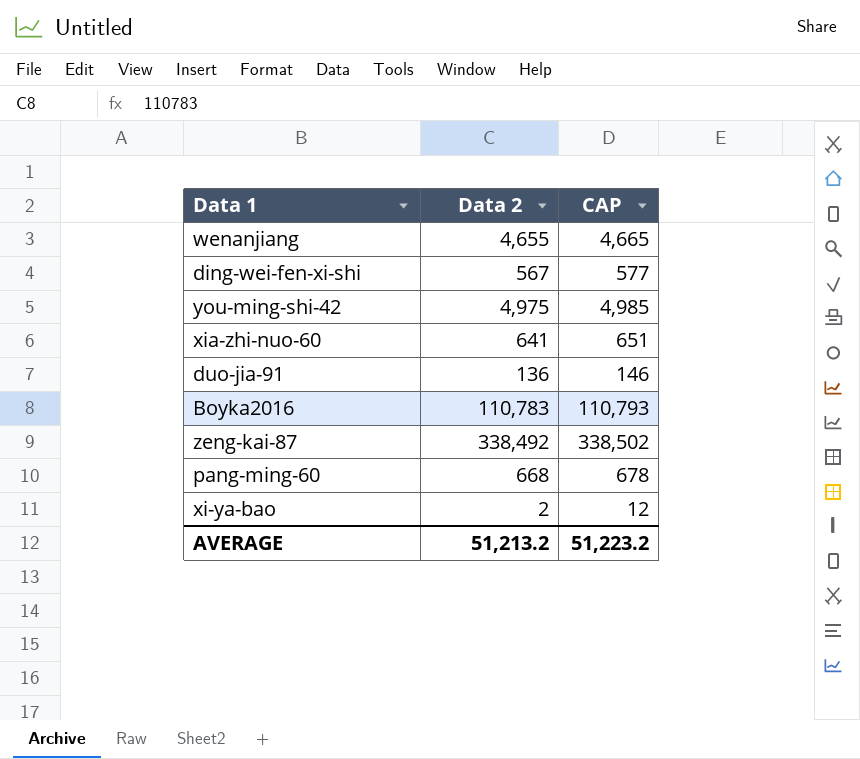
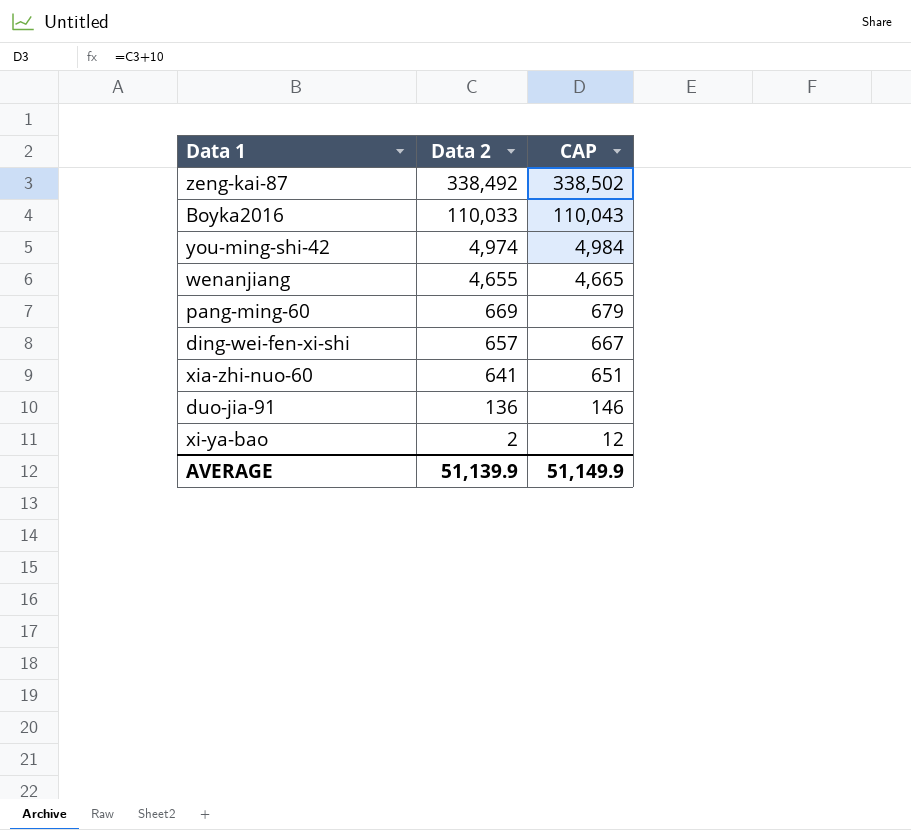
row order: none -> Data 2 descending
Boyka2016 | Data 2: 110,783 -> 110,033
Boyka2016 | CAP: 110,793 -> 110,043
you-ming-shi-42 | Data 2: 4,975 -> 4,974
you-ming-shi-42 | CAP: 4,985 -> 4,984
pang-ming-60 | Data 2: 668 -> 669
pang-ming-60 | CAP: 678 -> 679
ding-wei-fen-xi-shi | Data 2: 567 -> 657
ding-wei-fen-xi-shi | CAP: 577 -> 667
AVERAGE | Data 2: 51,213.2 -> 51,139.9
AVERAGE | CAP: 51,223.2 -> 51,149.9

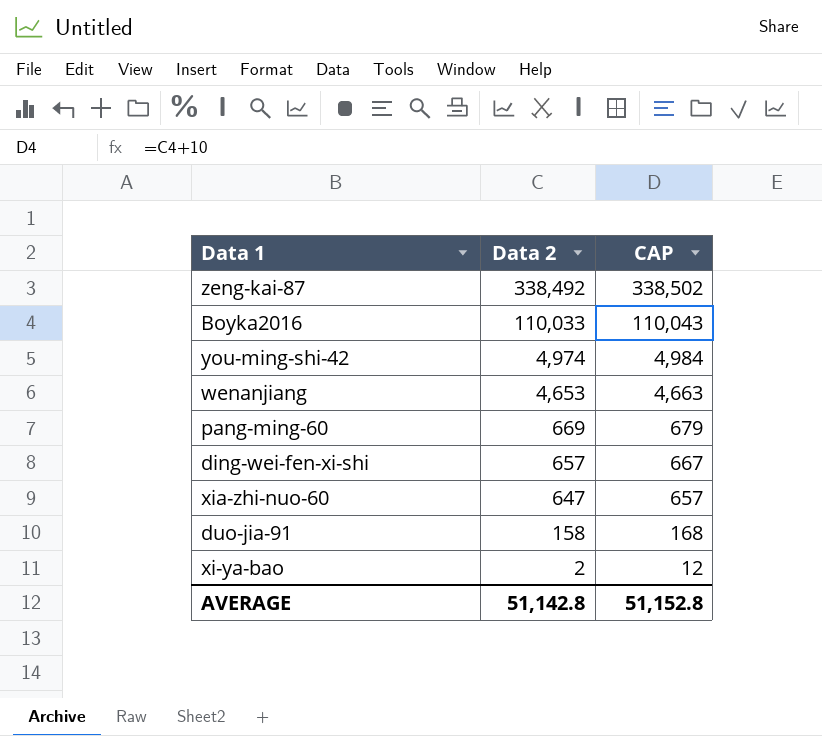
wenanjiang | Data 2: 4,655 -> 4,653
wenanjiang | CAP: 4,665 -> 4,663
xia-zhi-nuo-60 | Data 2: 641 -> 647
xia-zhi-nuo-60 | CAP: 651 -> 657
duo-jia-91 | Data 2: 136 -> 158
duo-jia-91 | CAP: 146 -> 168
AVERAGE | Data 2: 51,139.9 -> 51,142.8
AVERAGE | CAP: 51,149.9 -> 51,152.8

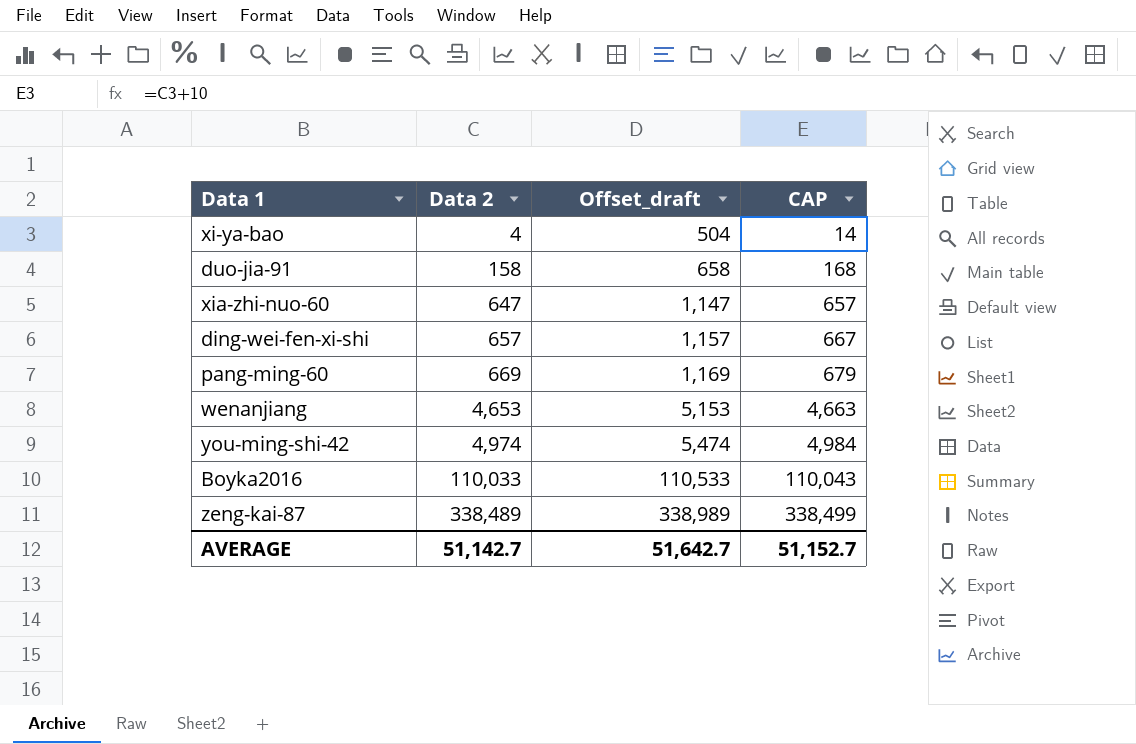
row order: Data 2 descending -> Data 2 ascending
column Offset_draft | formula: none -> [Data 2] + 500
xi-ya-bao | Data 2: 2 -> 4
xi-ya-bao | CAP: 12 -> 14
zeng-kai-87 | Data 2: 338,492 -> 338,489
zeng-kai-87 | CAP: 338,502 -> 338,499
AVERAGE | Data 2: 51,142.8 -> 51,142.7
AVERAGE | CAP: 51,152.8 -> 51,152.7

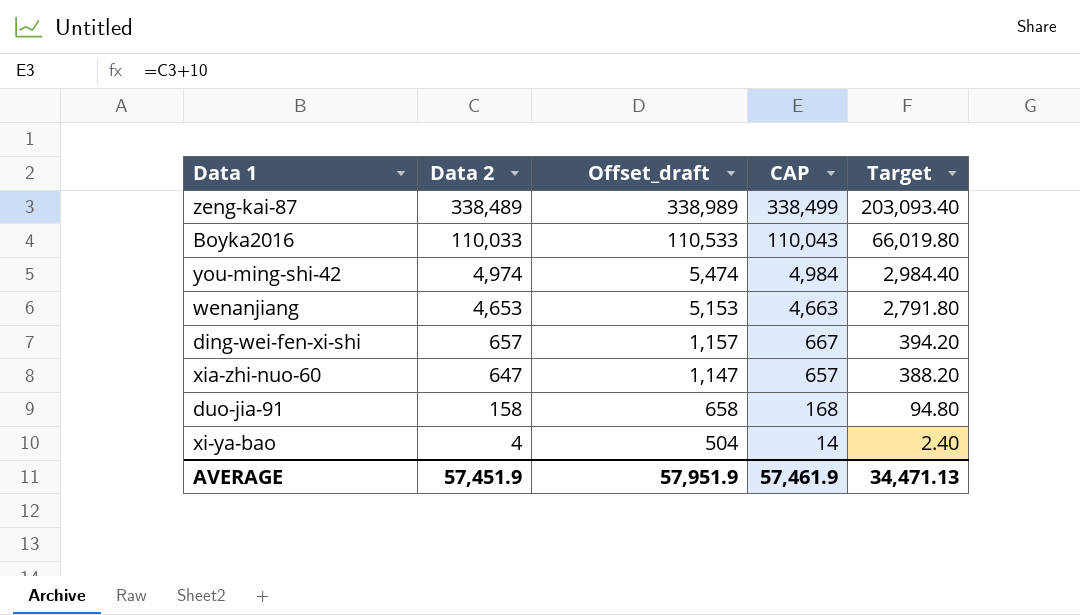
row order: Data 2 ascending -> Data 2 descending
column Target | formula: none -> [Data 2] * 0.6
row pang-ming-60: 669 | 1,169 | 679 -> none
AVERAGE | Data 2: 51,142.7 -> 57,451.9
AVERAGE | Offset_draft: 51,642.7 -> 57,951.9
AVERAGE | CAP: 51,152.7 -> 57,461.9

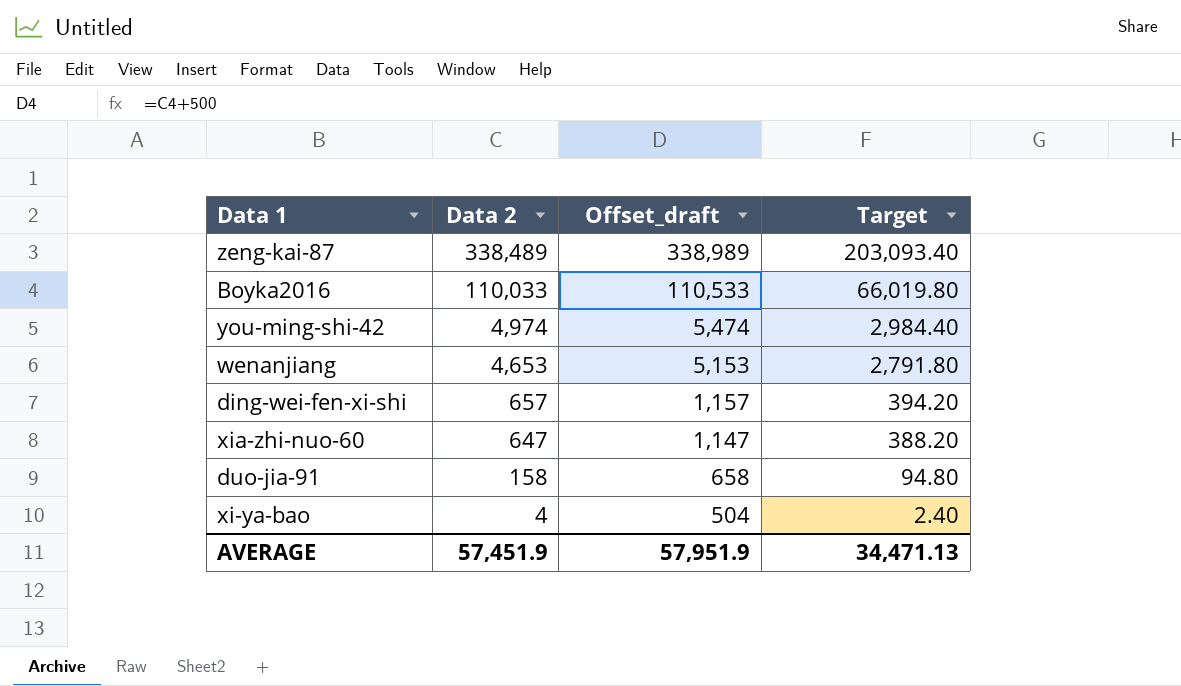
column CAP | formula: [Data 2] + 10 -> none

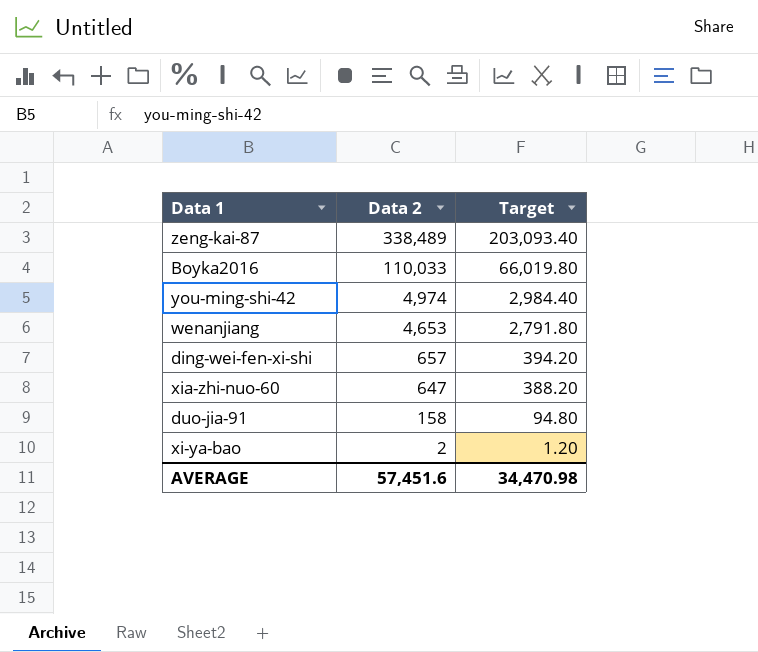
column Offset_draft | formula: [Data 2] + 500 -> none
xi-ya-bao | Data 2: 4 -> 2
xi-ya-bao | Target: 2.40 -> 1.20
AVERAGE | Data 2: 57,451.9 -> 57,451.6
AVERAGE | Target: 34,471.13 -> 34,470.98

